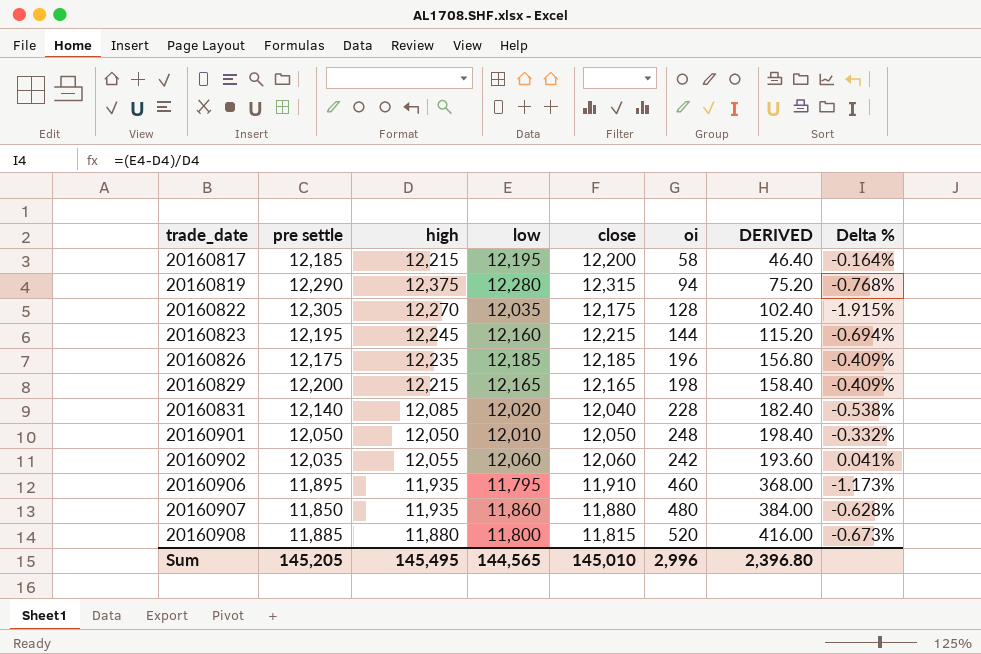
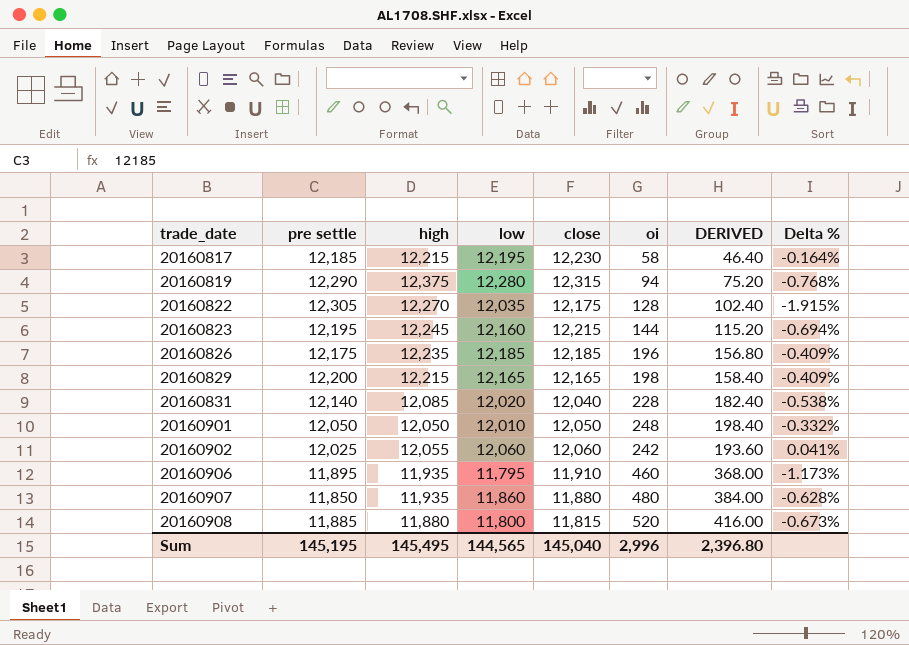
20160817 | close: 12,200 -> 12,230
20160902 | pre settle: 12,035 -> 12,025
Sum | pre settle: 145,205 -> 145,195
Sum | close: 145,010 -> 145,040

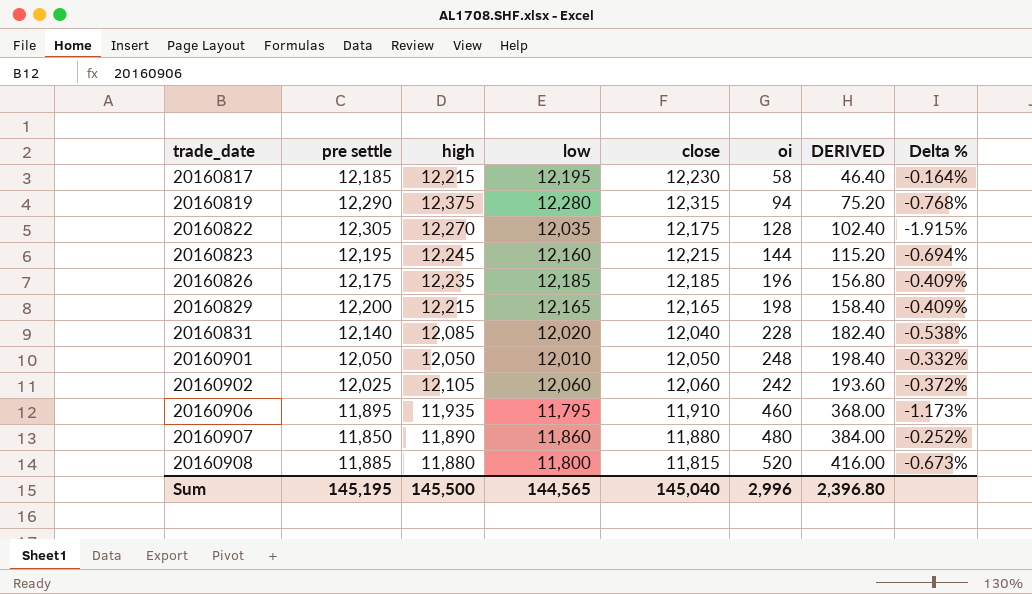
20160902 | high: 12,055 -> 12,105
20160902 | Delta %: 0.041% -> -0.372%
20160907 | high: 11,935 -> 11,890
20160907 | Delta %: -0.628% -> -0.252%
Sum | high: 145,495 -> 145,500

